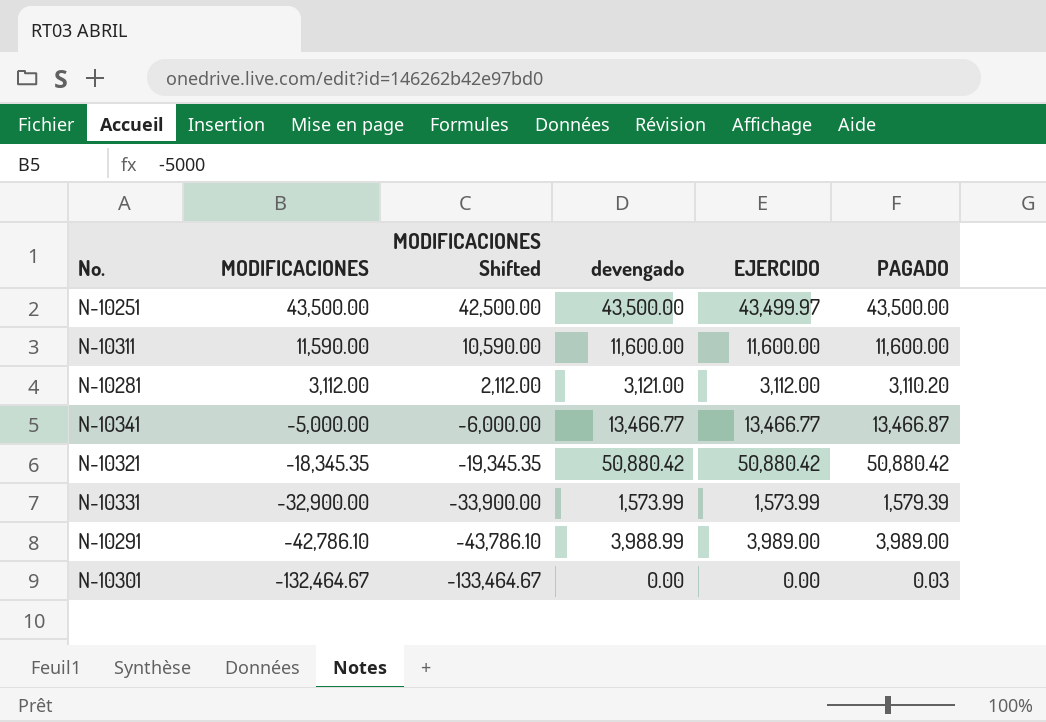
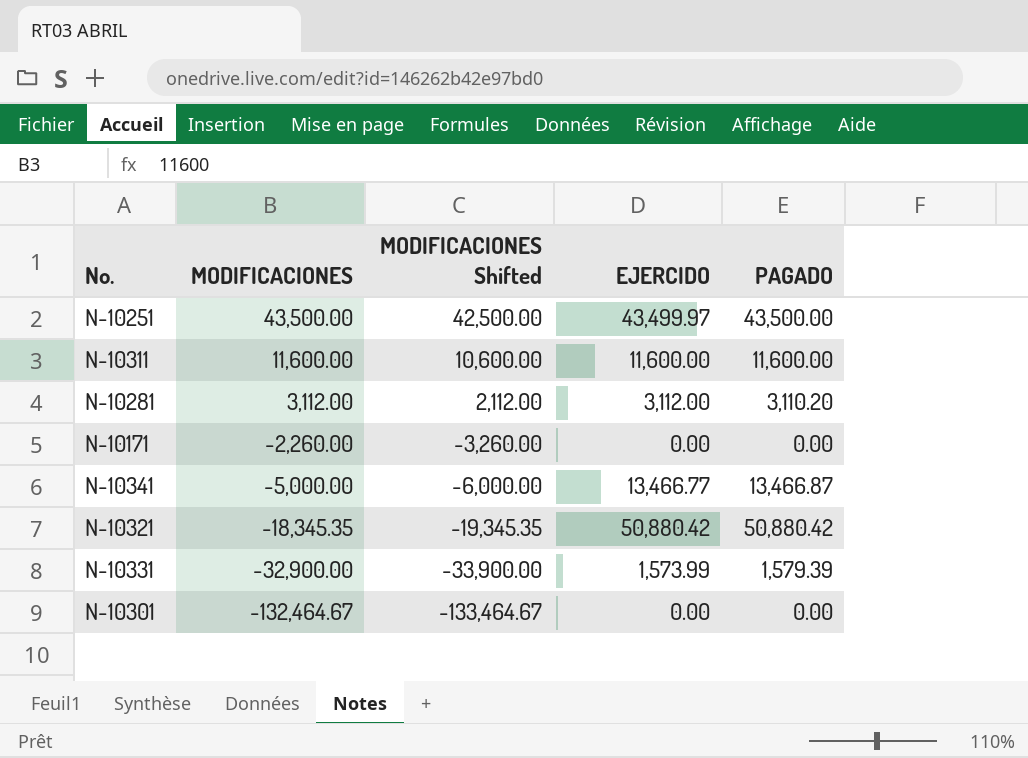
column devengado | position: 4 -> none
row N-10291: -42,786.10 | -43,786.10 | 3,988.99 | 3,989.00 | 3,989.00 -> none
N-10311 | MODIFICACIONES: 11,590.00 -> 11,600.00
N-10311 | MODIFICACIONES Shifted: 10,590.00 -> 10,600.00
row N-10171: none -> -2,260.00 | -3,260.00 | 0.00 | 0.00
N-10301 | PAGADO: 0.03 -> 0.00

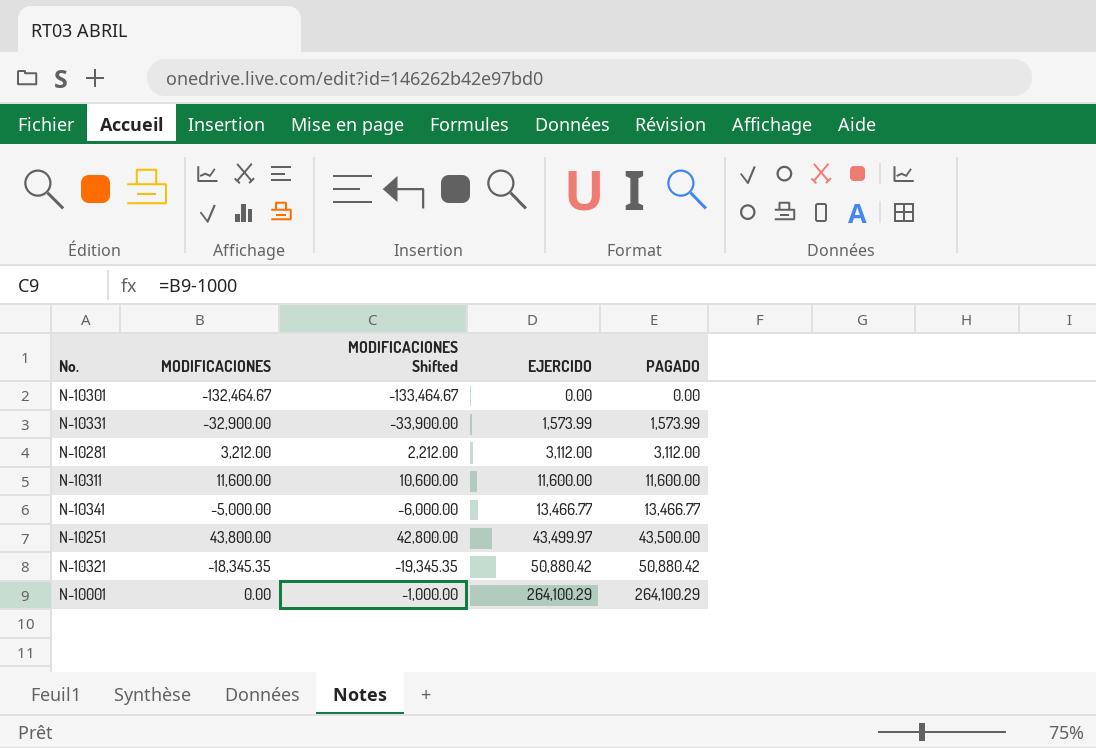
row order: MODIFICACIONES descending -> EJERCIDO ascending
row N-10171: -2,260.00 | -3,260.00 | 0.00 | 0.00 -> none
N-10331 | PAGADO: 1,579.39 -> 1,573.99
N-10281 | MODIFICACIONES: 3,112.00 -> 3,212.00
N-10281 | MODIFICACIONES Shifted: 2,112.00 -> 2,212.00
N-10281 | PAGADO: 3,110.20 -> 3,112.00
N-10341 | PAGADO: 13,466.87 -> 13,466.77
N-10251 | MODIFICACIONES: 43,500.00 -> 43,800.00
N-10251 | MODIFICACIONES Shifted: 42,500.00 -> 42,800.00
row N-10001: none -> 0.00 | -1,000.00 | 264,100.29 | 264,100.29

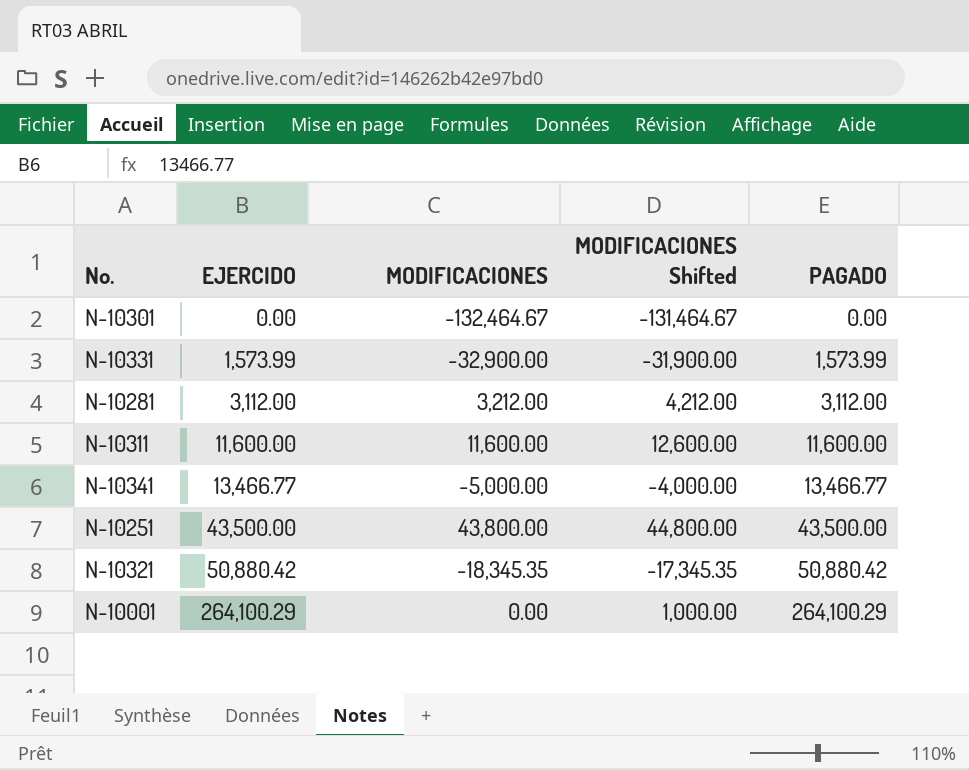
column EJERCIDO | position: 4 -> 2
column MODIFICACIONES Shifted | formula: [MODIFICACIONES] - 1000 -> [MODIFICACIONES] + 1000
N-10251 | EJERCIDO: 43,499.97 -> 43,500.00

